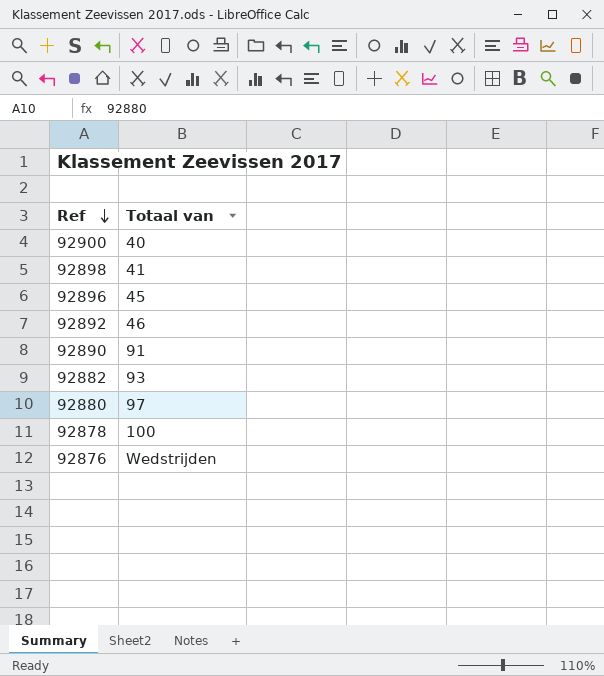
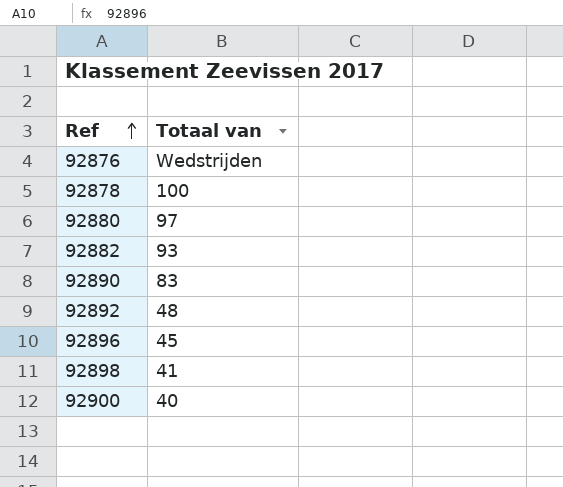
row order: Ref descending -> Ref ascending
92890 | Totaal van: 91 -> 83
92892 | Totaal van: 46 -> 48

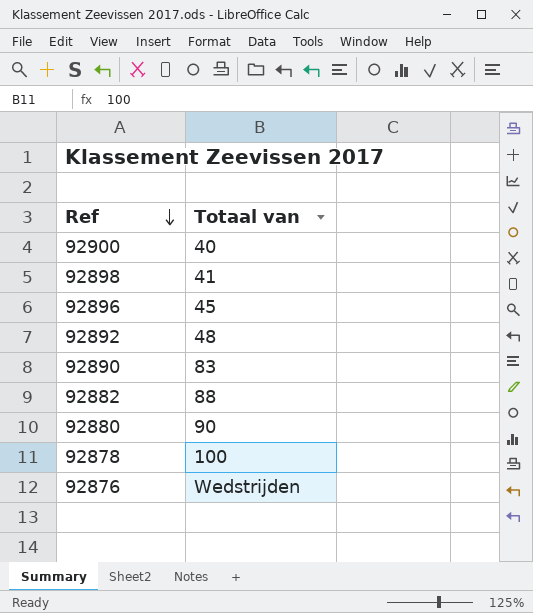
row order: Ref ascending -> Ref descending
92882 | Totaal van: 93 -> 88
92880 | Totaal van: 97 -> 90

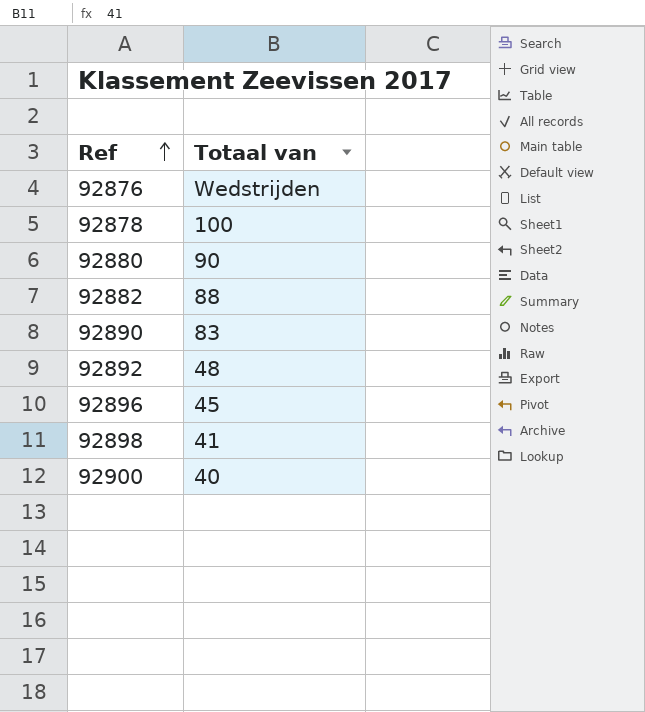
row order: Ref descending -> Ref ascending

